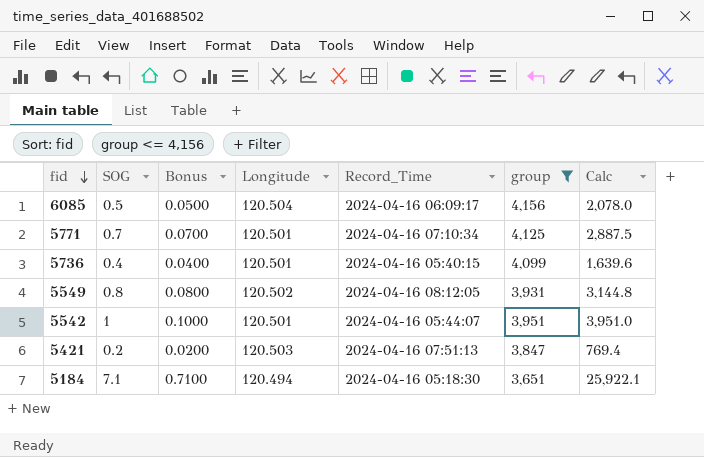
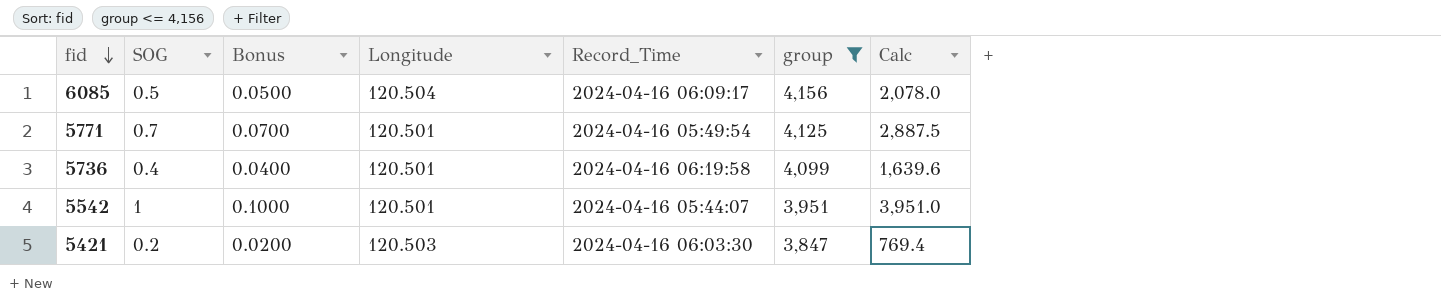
row 5549: 0.8 | 0.0800 | 120.502 | 2024-04-16 08:12:05 | 3,931 | 3,144.8 -> none
row 5184: 7.1 | 0.7100 | 120.494 | 2024-04-16 05:18:30 | 3,651 | 25,922.1 -> none
5771 | Record_Time: 2024-04-16 07:10:34 -> 2024-04-16 05:49:54
5736 | Record_Time: 2024-04-16 05:40:15 -> 2024-04-16 06:19:58
5421 | Record_Time: 2024-04-16 07:51:13 -> 2024-04-16 06:03:30

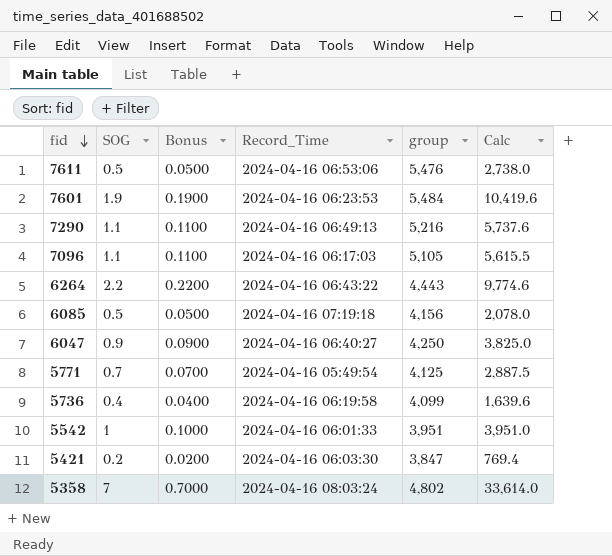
filter: group <= 4,156 -> none
column Longitude | position: 4 -> none
6085 | Record_Time: 2024-04-16 06:09:17 -> 2024-04-16 07:19:18
5542 | Record_Time: 2024-04-16 05:44:07 -> 2024-04-16 06:01:33

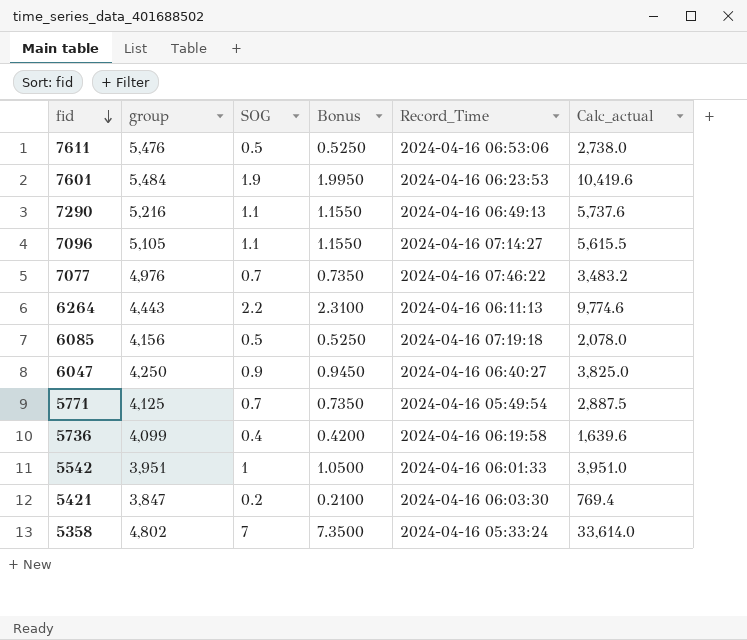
column group | position: 5 -> 2
column Bonus | formula: [SOG] * 0.1 -> [SOG] * 1.05
column name: Calc -> Calc_actual
7096 | Record_Time: 2024-04-16 06:17:03 -> 2024-04-16 07:14:27
row 7077: none -> 4,976 | 0.7 | 0.7350 | 2024-04-16 07:46:22 | 3,483.2
6264 | Record_Time: 2024-04-16 06:43:22 -> 2024-04-16 06:11:13
5358 | Record_Time: 2024-04-16 08:03:24 -> 2024-04-16 05:33:24

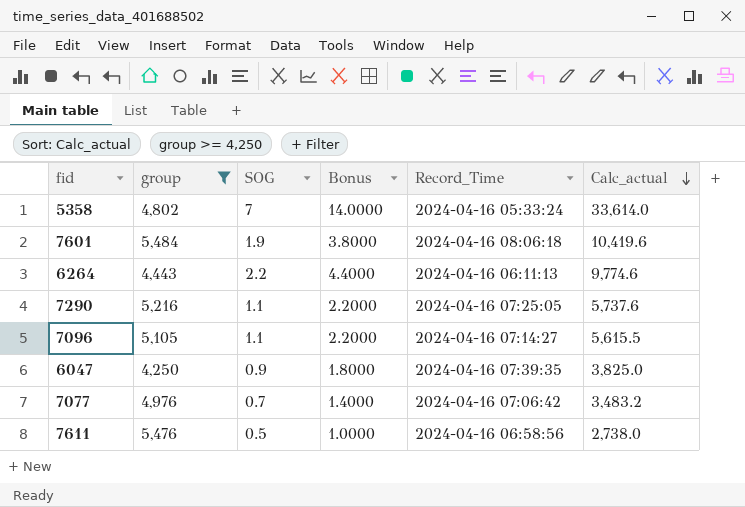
filter: none -> group >= 4,250
row order: fid descending -> Calc_actual descending
column Bonus | formula: [SOG] * 1.05 -> [SOG] * 2
7601 | Record_Time: 2024-04-16 06:23:53 -> 2024-04-16 08:06:18
7290 | Record_Time: 2024-04-16 06:49:13 -> 2024-04-16 07:25:05
6047 | Record_Time: 2024-04-16 06:40:27 -> 2024-04-16 07:39:35
7077 | Record_Time: 2024-04-16 07:46:22 -> 2024-04-16 07:06:42
7611 | Record_Time: 2024-04-16 06:53:06 -> 2024-04-16 06:58:56

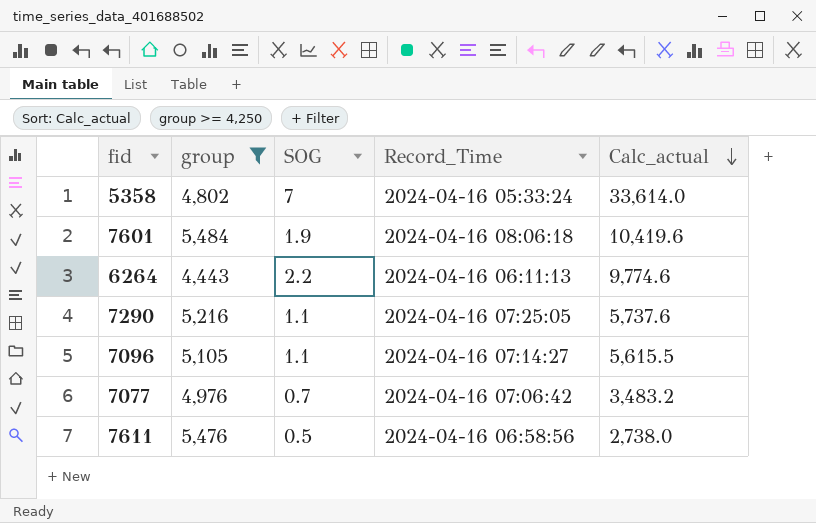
column Bonus | formula: [SOG] * 2 -> none
row 6047: 4,250 | 0.9 | 1.8000 | 2024-04-16 07:39:35 | 3,825.0 -> none

